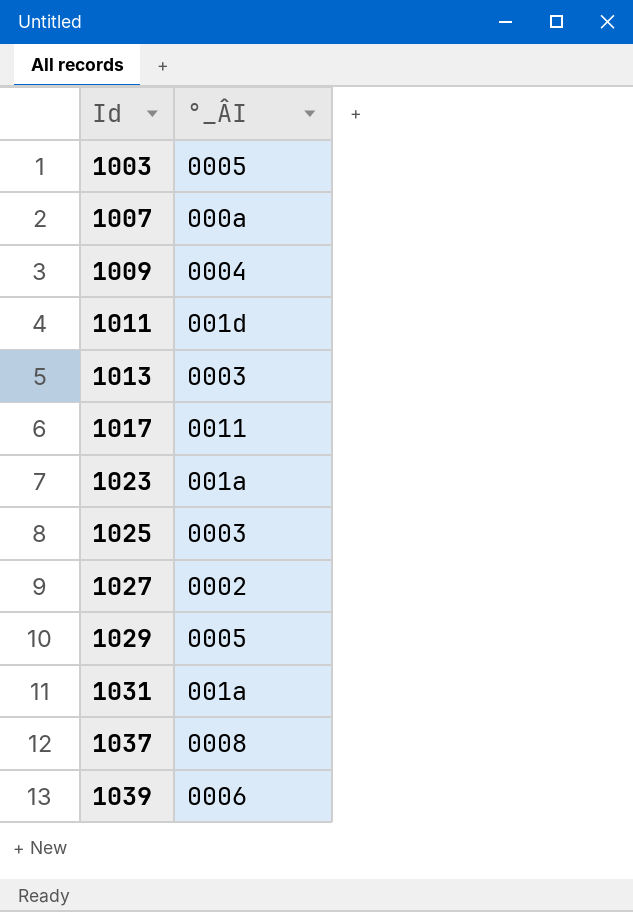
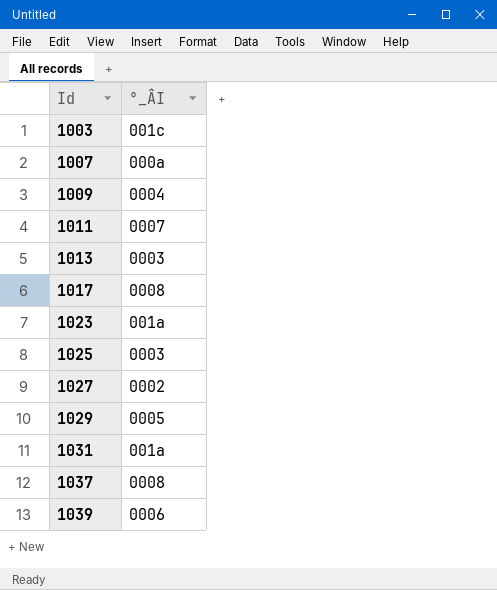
1003 | °_ÂI: 0005 -> 001c
1011 | °_ÂI: 001d -> 0007
1017 | °_ÂI: 0011 -> 0008

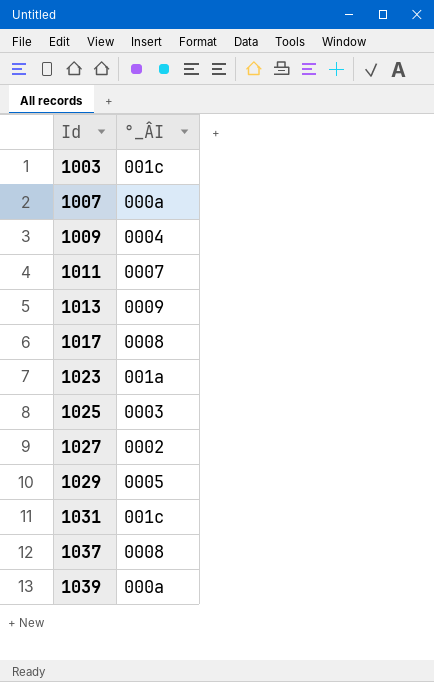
1013 | °_ÂI: 0003 -> 0009
1031 | °_ÂI: 001a -> 001c
1039 | °_ÂI: 0006 -> 000a

